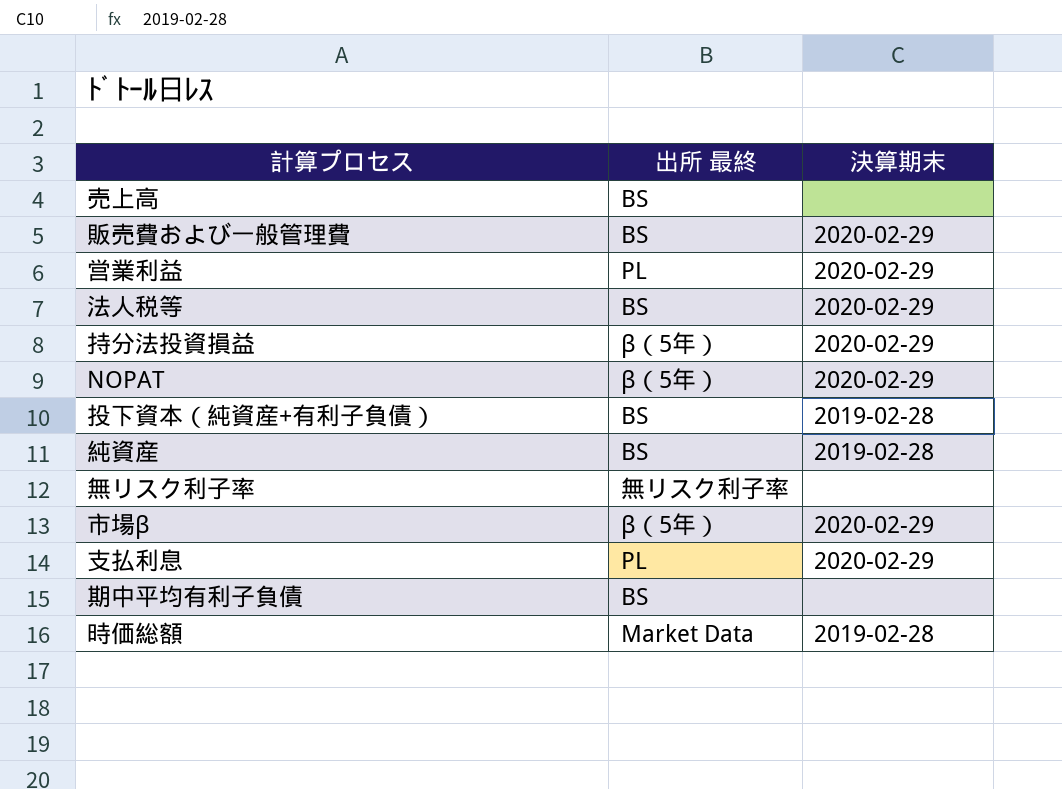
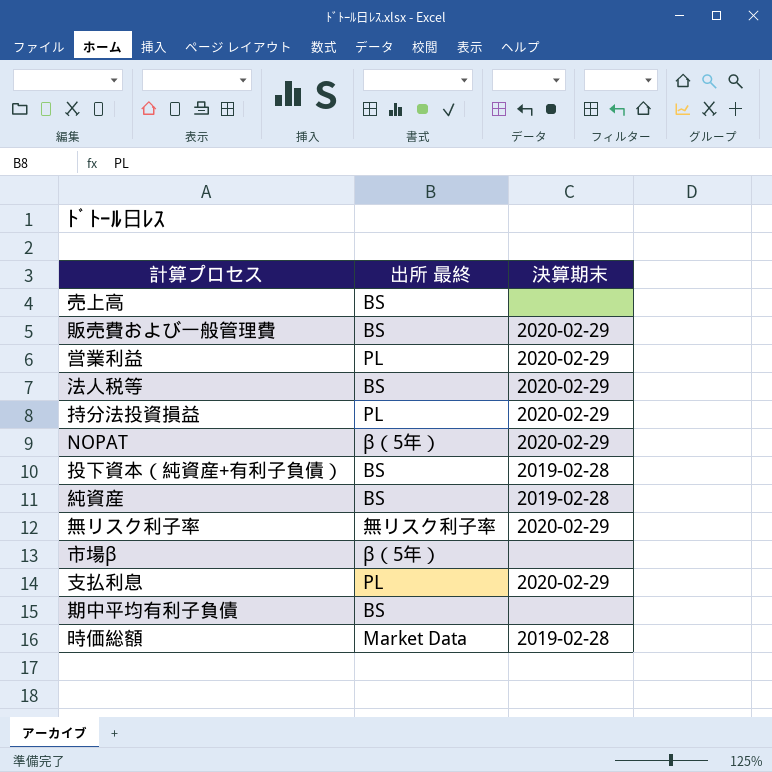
持分法投資損益 | 出所 最終: β（5年） -> PL
無リスク利子率 | 決算期末: none -> 2020-02-29
市場β | 決算期末: 2020-02-29 -> none

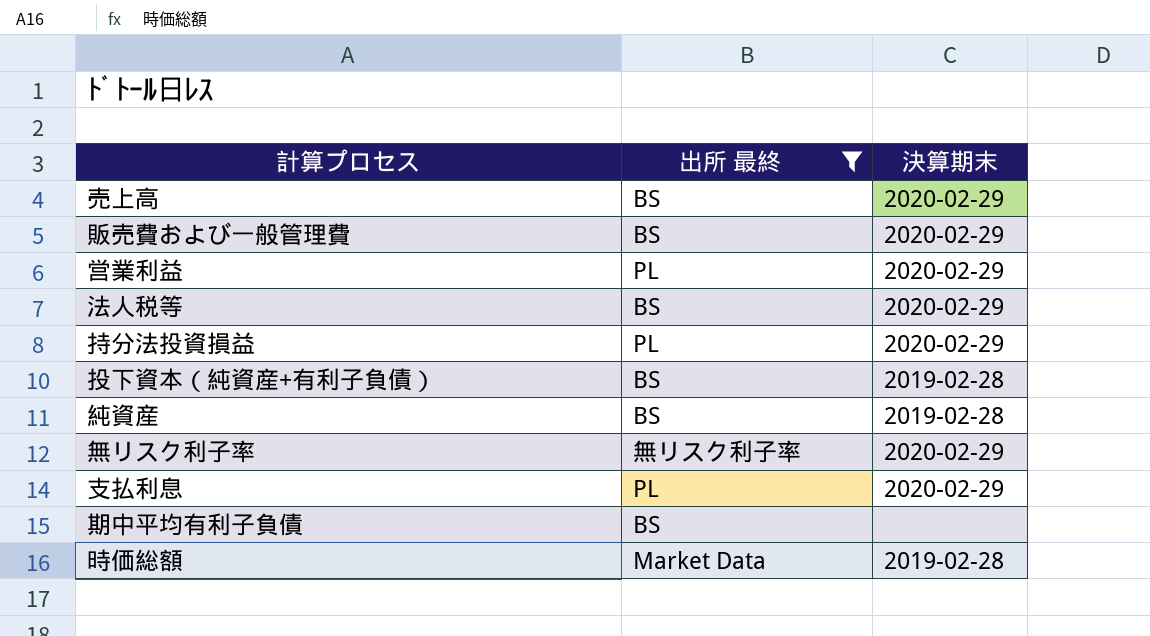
filter: none -> 出所 最終 != β（5年）
売上高 | 決算期末: none -> 2020-02-29

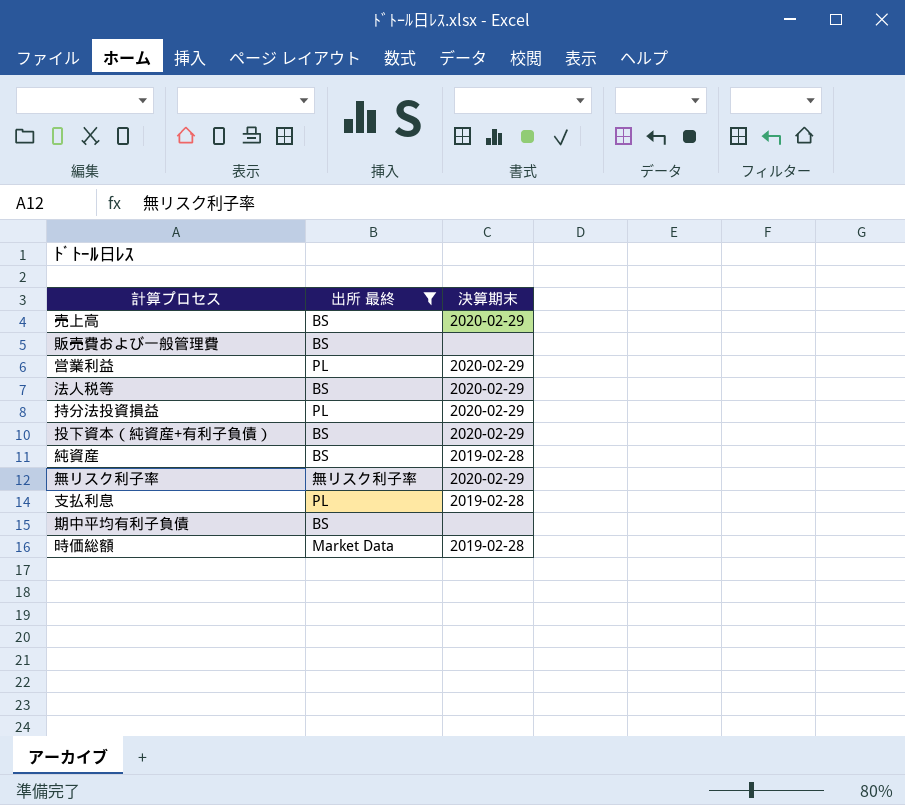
販売費および一般管理費 | 決算期末: 2020-02-29 -> none
投下資本（純資産+有利子負債） | 決算期末: 2019-02-28 -> 2020-02-29
支払利息 | 決算期末: 2020-02-29 -> 2019-02-28

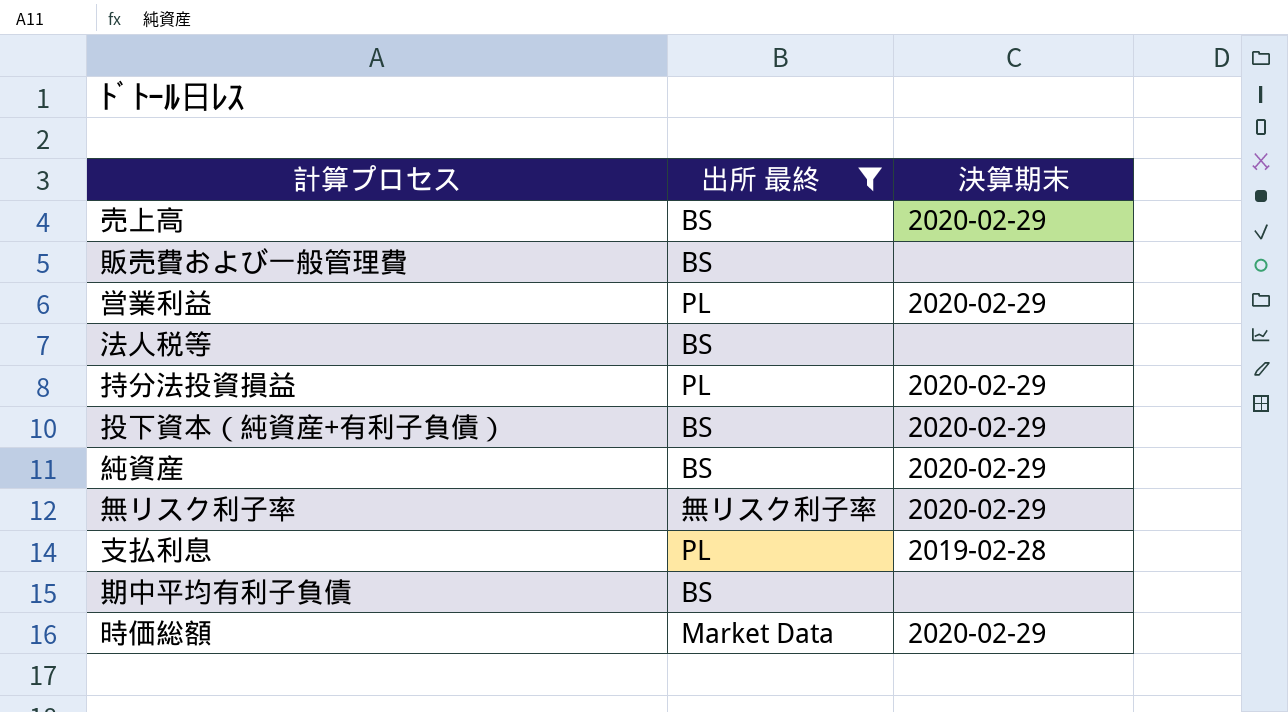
法人税等 | 決算期末: 2020-02-29 -> none
純資産 | 決算期末: 2019-02-28 -> 2020-02-29
時価総額 | 決算期末: 2019-02-28 -> 2020-02-29

